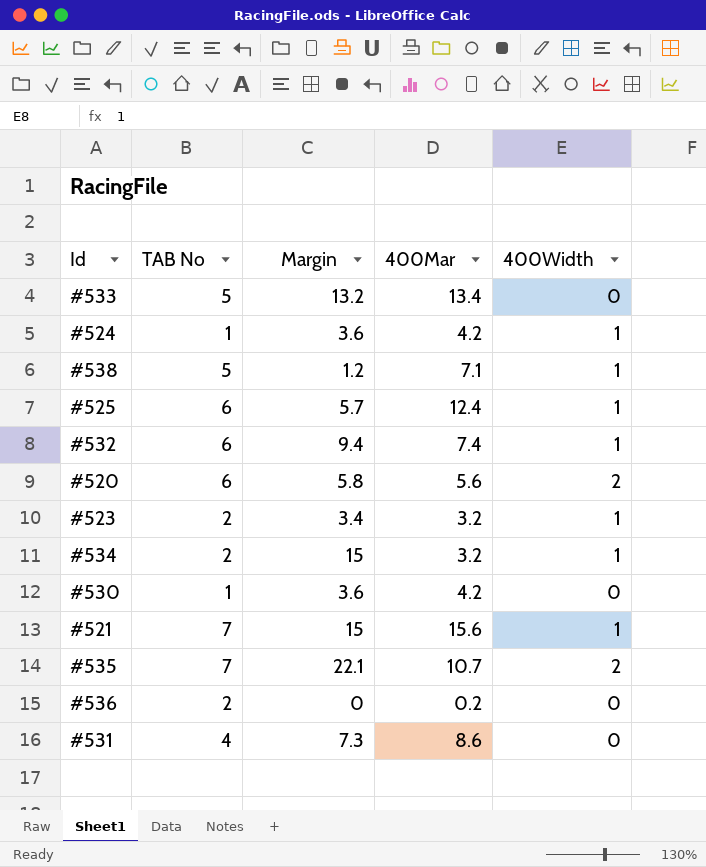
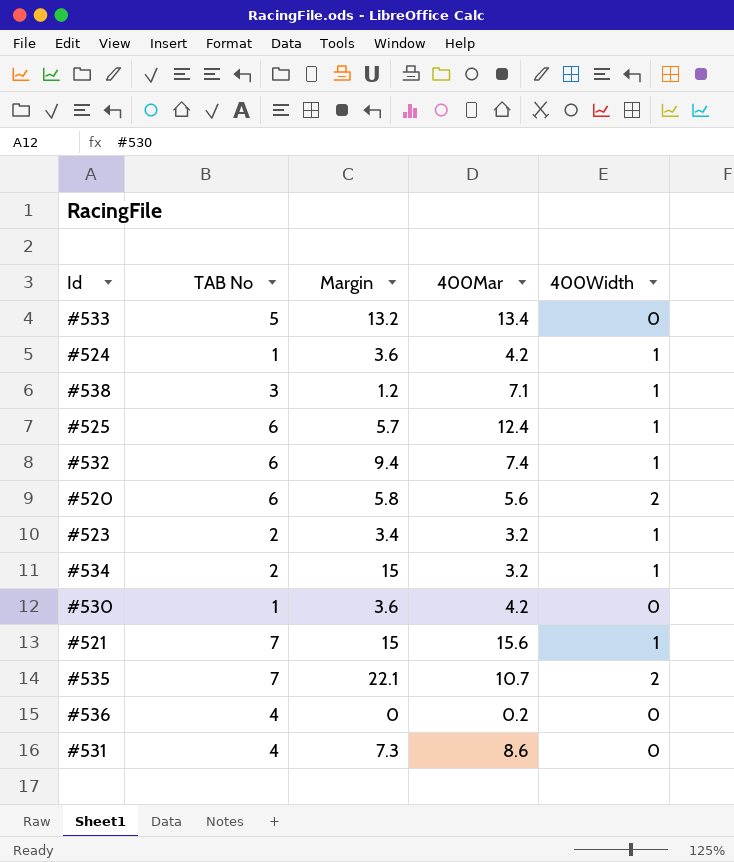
#538 | TAB No: 5 -> 3
#536 | TAB No: 2 -> 4

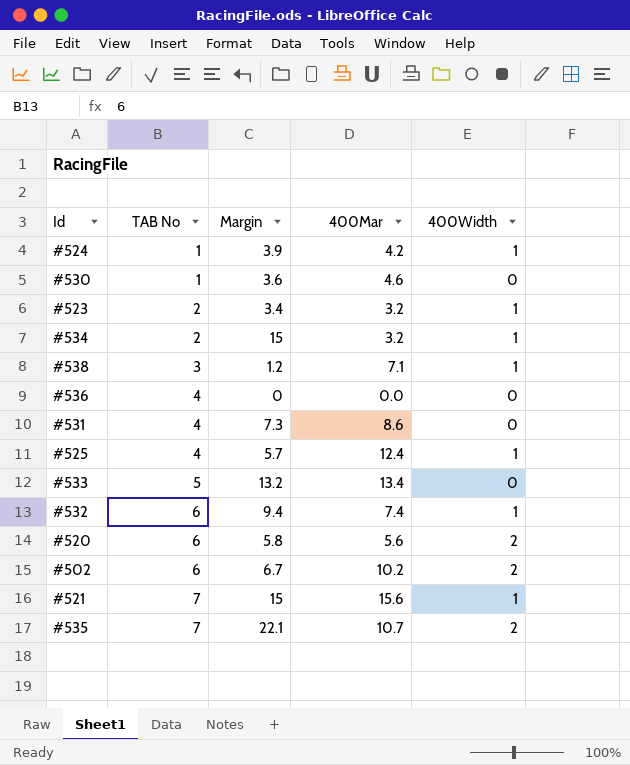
row order: none -> TAB No ascending
#524 | Margin: 3.6 -> 3.9
#530 | 400Mar: 4.2 -> 4.6
#536 | 400Mar: 0.2 -> 0.0
#525 | TAB No: 6 -> 4
row #502: none -> 6 | 6.7 | 10.2 | 2

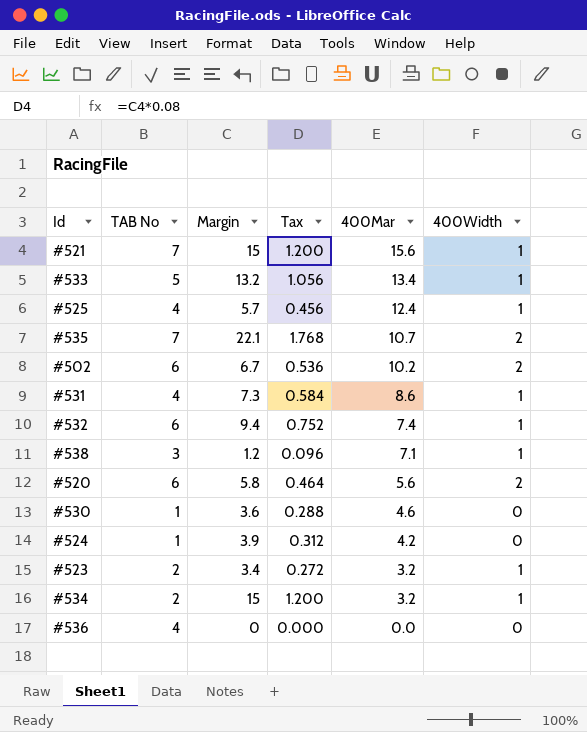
row order: TAB No ascending -> 400Mar descending
column Tax | formula: none -> [Margin] * 0.08
#533 | 400Width: 0 -> 1
#531 | 400Width: 0 -> 1
#524 | 400Width: 1 -> 0

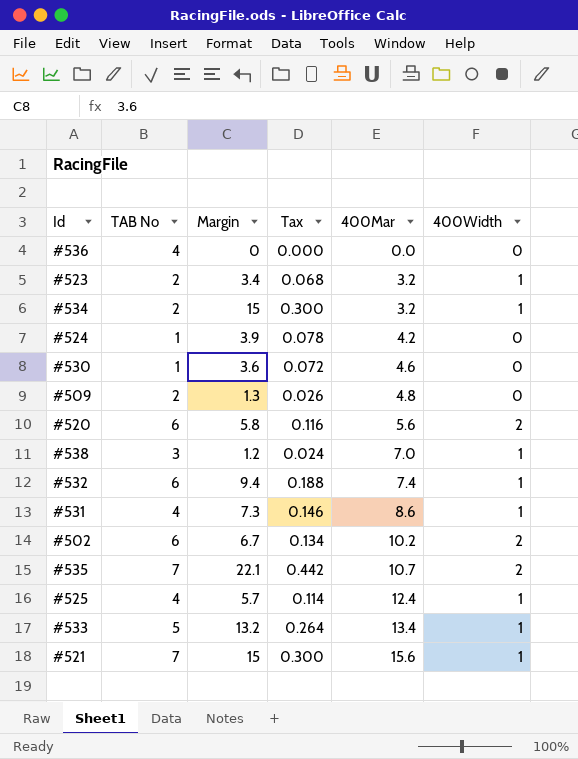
row order: 400Mar descending -> 400Mar ascending
column Tax | formula: [Margin] * 0.08 -> [Margin] * 0.02
row #509: none -> 2 | 1.3 | 0.026 | 4.8 | 0
#538 | 400Mar: 7.1 -> 7.0

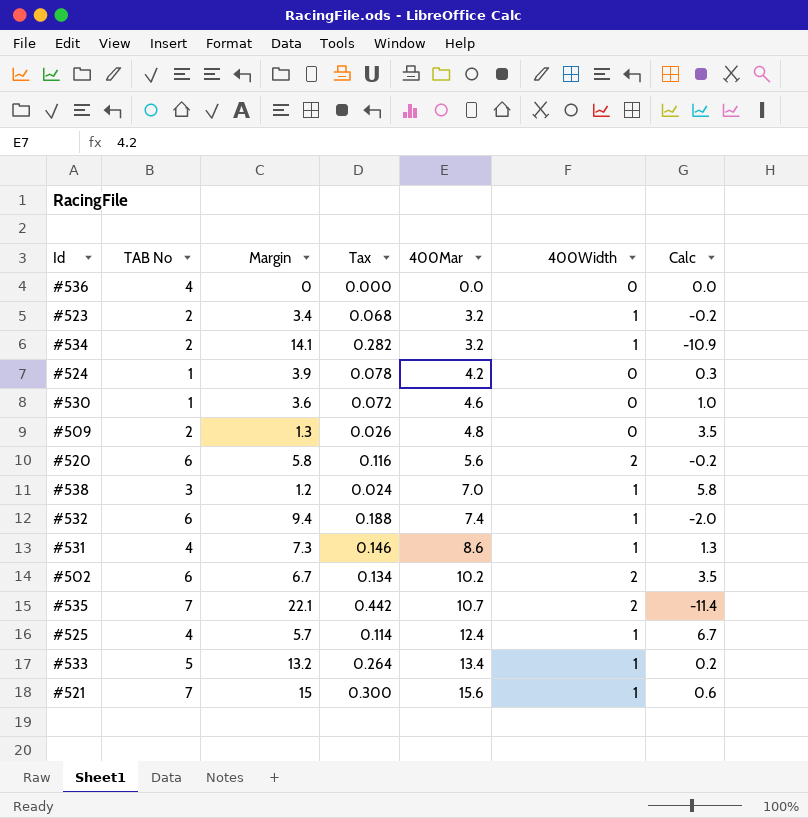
column Calc | formula: none -> [400Mar] - [Margin]
#534 | Margin: 15 -> 14.1
#534 | Tax: 0.300 -> 0.282

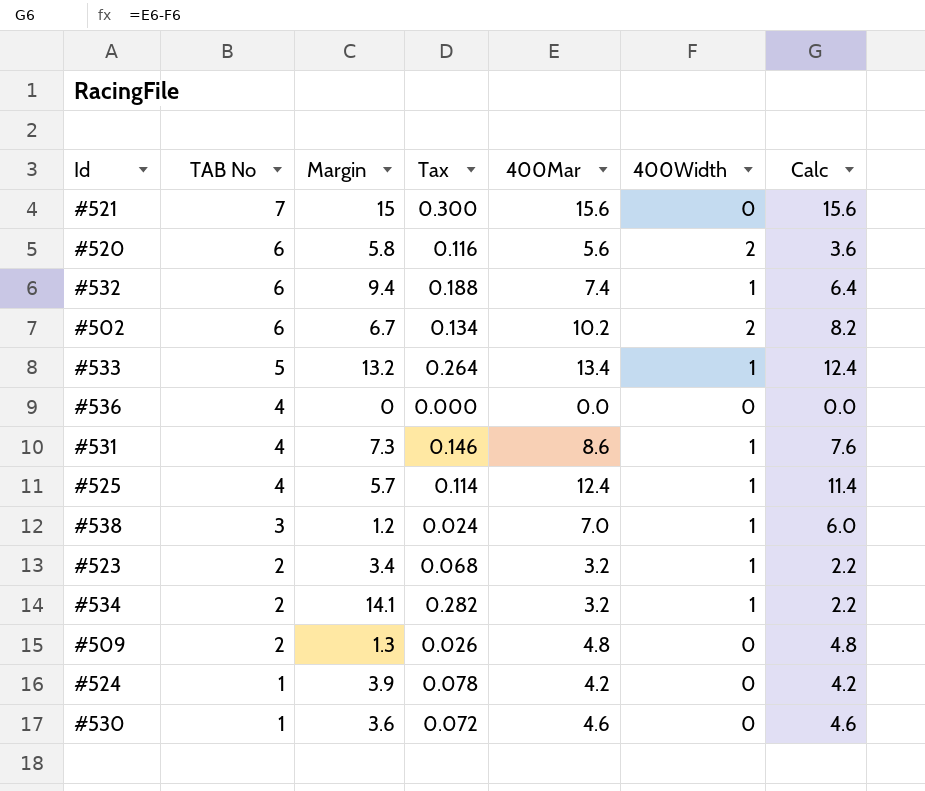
row order: 400Mar ascending -> TAB No descending
column Calc | formula: [400Mar] - [Margin] -> [400Mar] - [400Width]
row #535: 7 | 22.1 | 0.442 | 10.7 | 2 | -11.4 -> none
#521 | 400Width: 1 -> 0

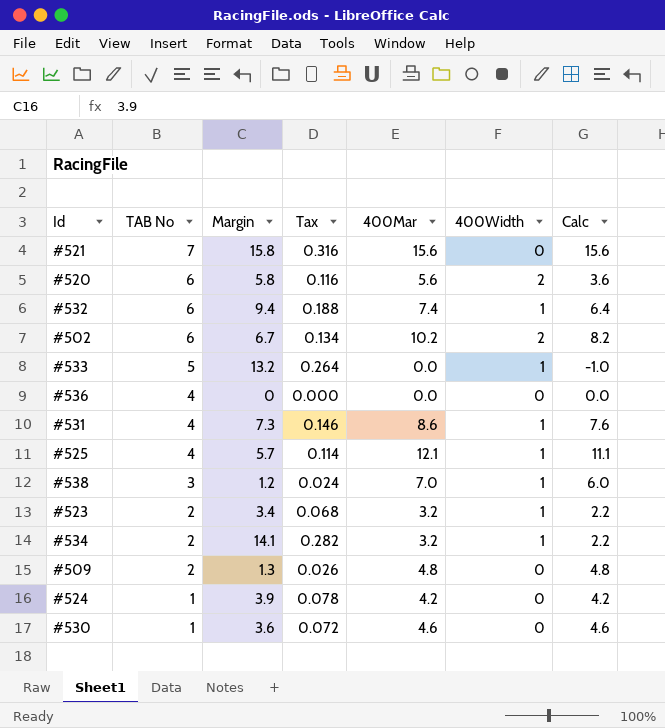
#521 | Margin: 15 -> 15.8
#521 | Tax: 0.300 -> 0.316
#533 | 400Mar: 13.4 -> 0.0
#533 | Calc: 12.4 -> -1.0
#525 | 400Mar: 12.4 -> 12.1
#525 | Calc: 11.4 -> 11.1

